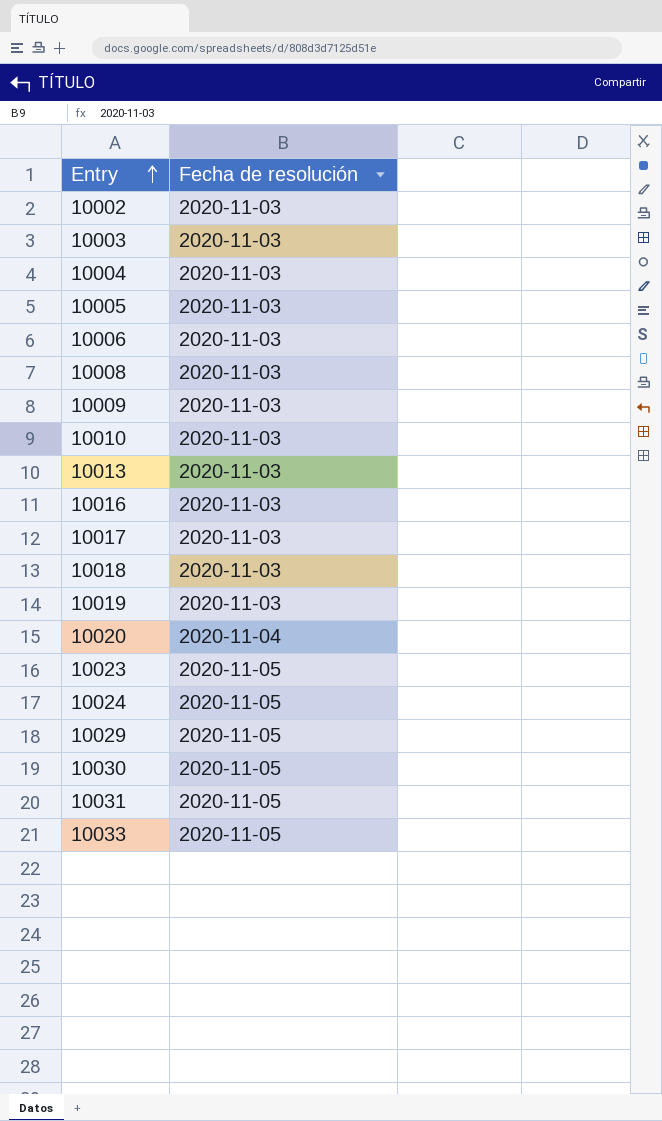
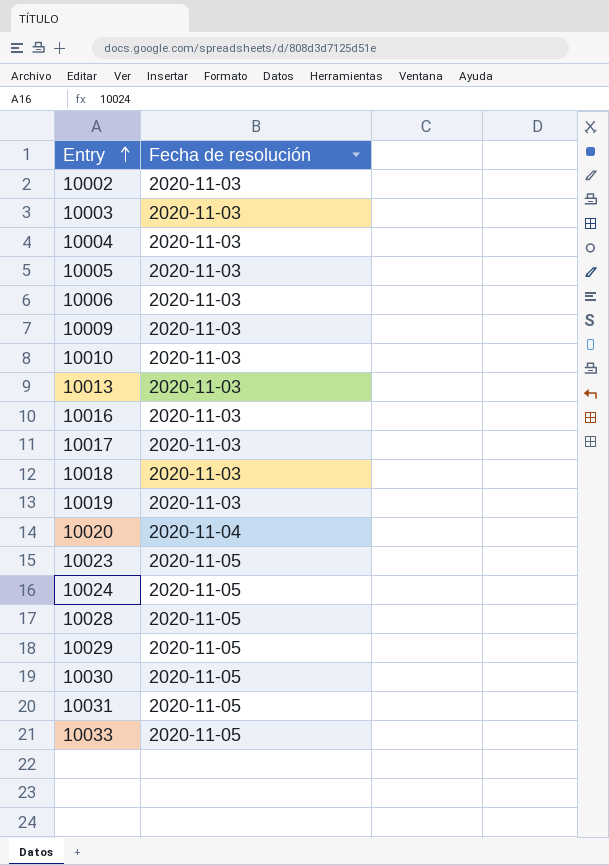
row 10008: 2020-11-03 -> none
row 10028: none -> 2020-11-05

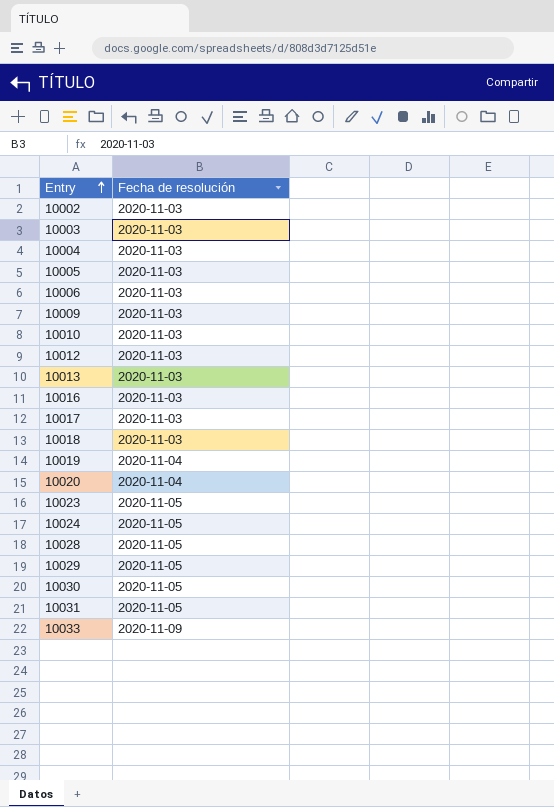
row 10012: none -> 2020-11-03
10019 | Fecha de resolución: 2020-11-03 -> 2020-11-04
10033 | Fecha de resolución: 2020-11-05 -> 2020-11-09

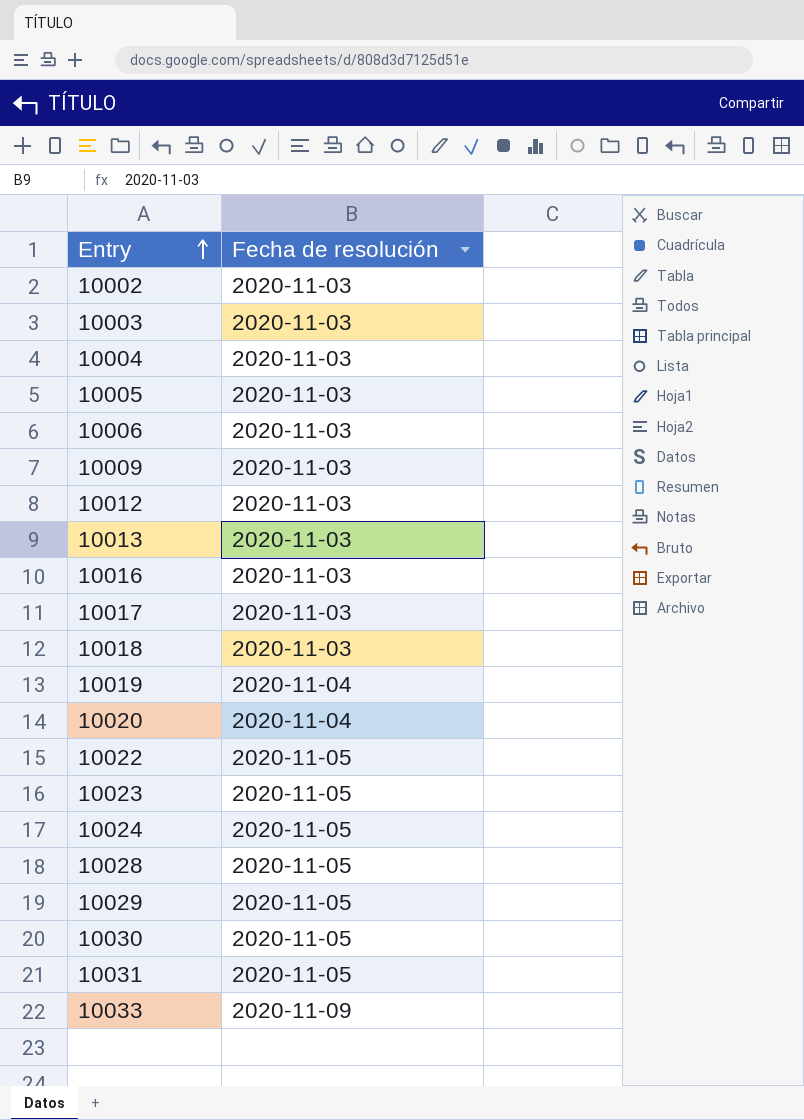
row 10010: 2020-11-03 -> none
row 10022: none -> 2020-11-05

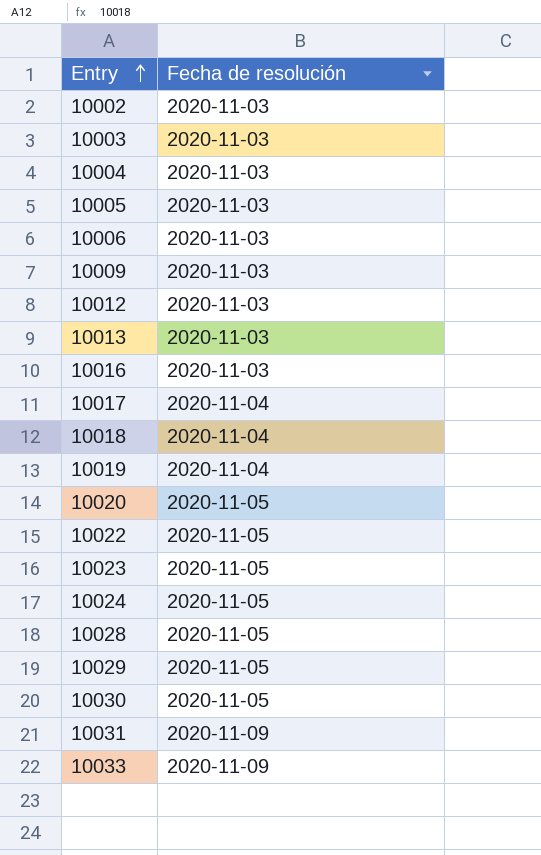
10017 | Fecha de resolución: 2020-11-03 -> 2020-11-04
10018 | Fecha de resolución: 2020-11-03 -> 2020-11-04
10020 | Fecha de resolución: 2020-11-04 -> 2020-11-05
10031 | Fecha de resolución: 2020-11-05 -> 2020-11-09

